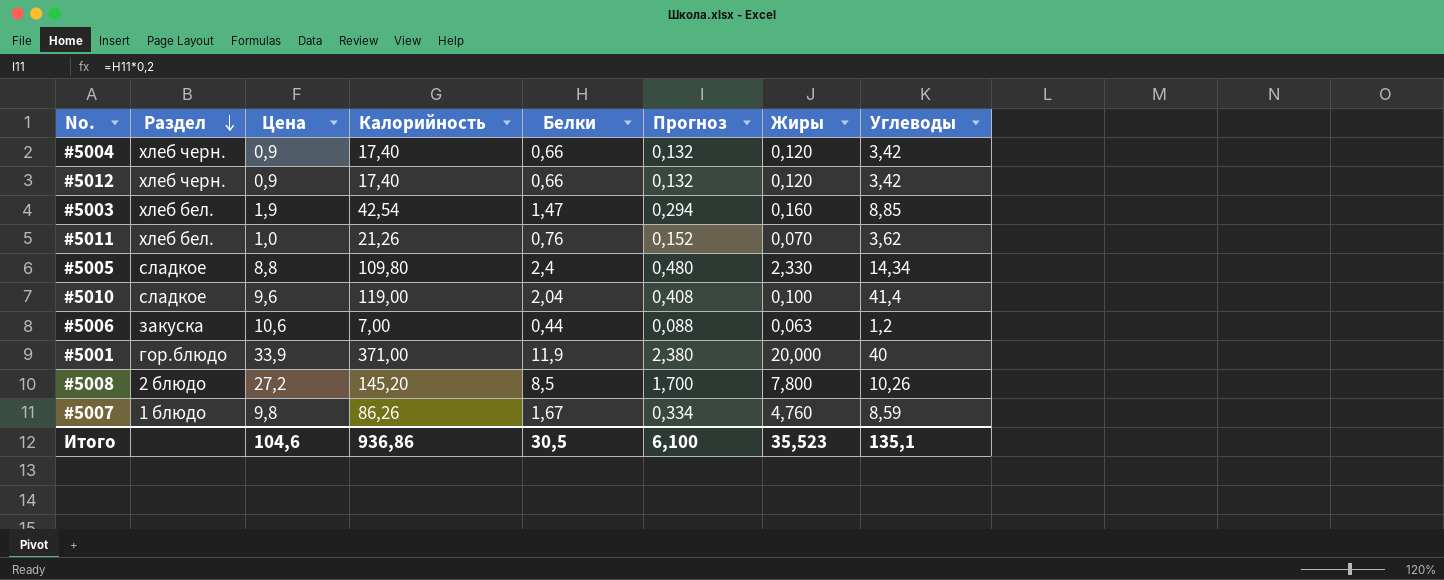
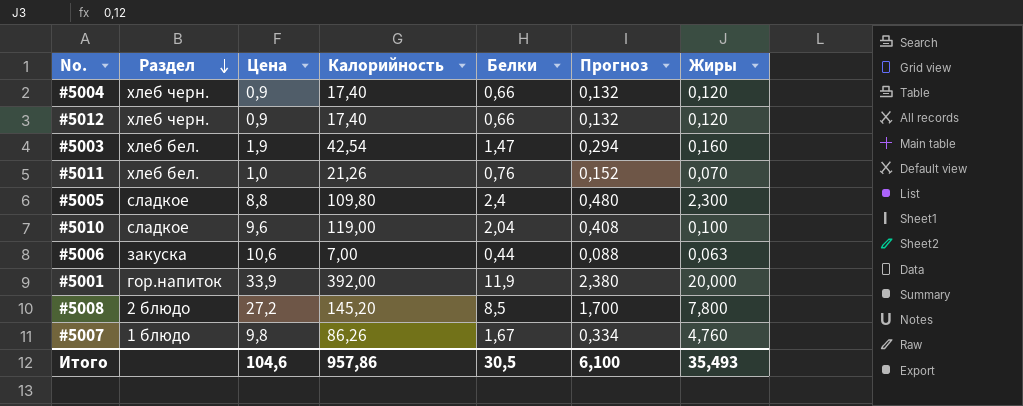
column Углеводы | position: 8 -> none
#5005 | Жиры: 2,330 -> 2,300
#5001 | Раздел: гор.блюдо -> гор.напиток
#5001 | Калорийность: 371,00 -> 392,00
Итого | Калорийность: 936,86 -> 957,86
Итого | Жиры: 35,523 -> 35,493

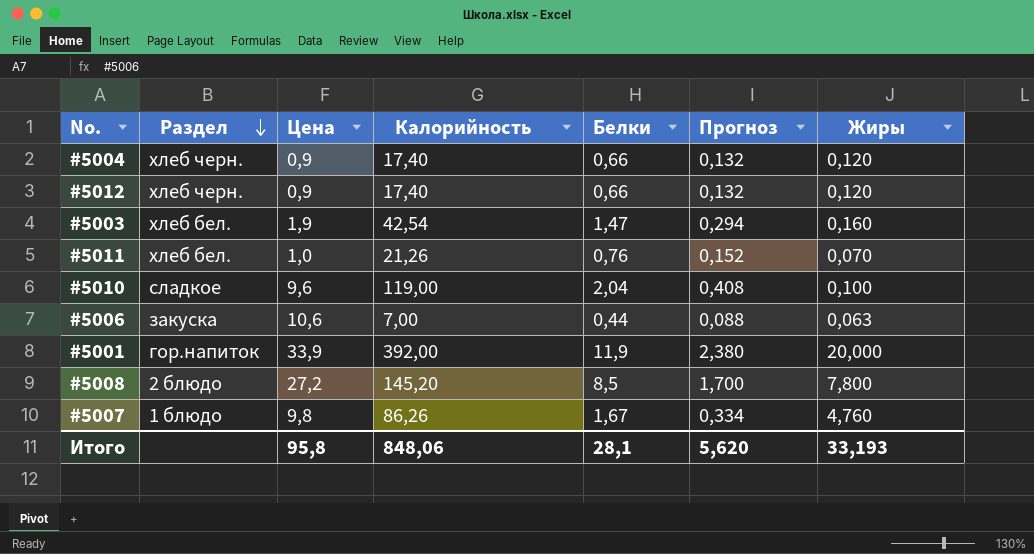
row #5005: сладкое | 8,8 | 109,80 | 2,4 | 0,480 | 2,300 -> none
Итого | Цена: 104,6 -> 95,8
Итого | Калорийность: 957,86 -> 848,06
Итого | Белки: 30,5 -> 28,1
Итого | Прогноз: 6,100 -> 5,620
Итого | Жиры: 35,493 -> 33,193

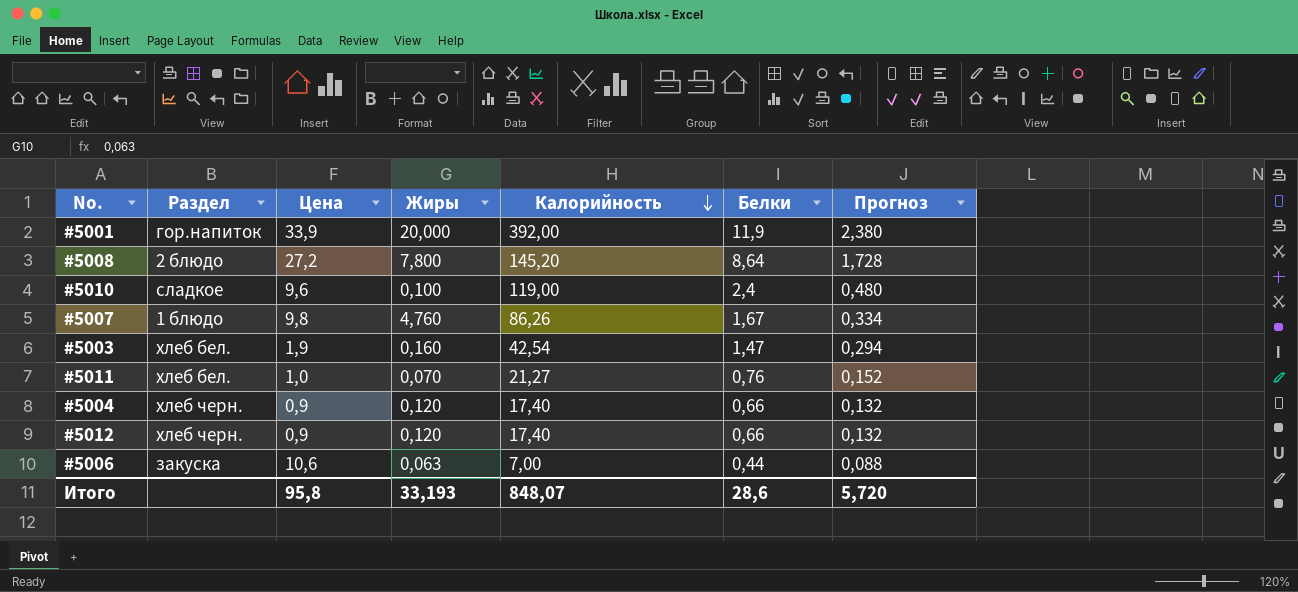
row order: Раздел descending -> Калорийность descending
column Жиры | position: 7 -> 4
#5008 | Белки: 8,5 -> 8,64
#5008 | Прогноз: 1,700 -> 1,728
#5010 | Белки: 2,04 -> 2,4
#5010 | Прогноз: 0,408 -> 0,480
#5011 | Калорийность: 21,26 -> 21,27
Итого | Калорийность: 848,06 -> 848,07
Итого | Белки: 28,1 -> 28,6
Итого | Прогноз: 5,620 -> 5,720

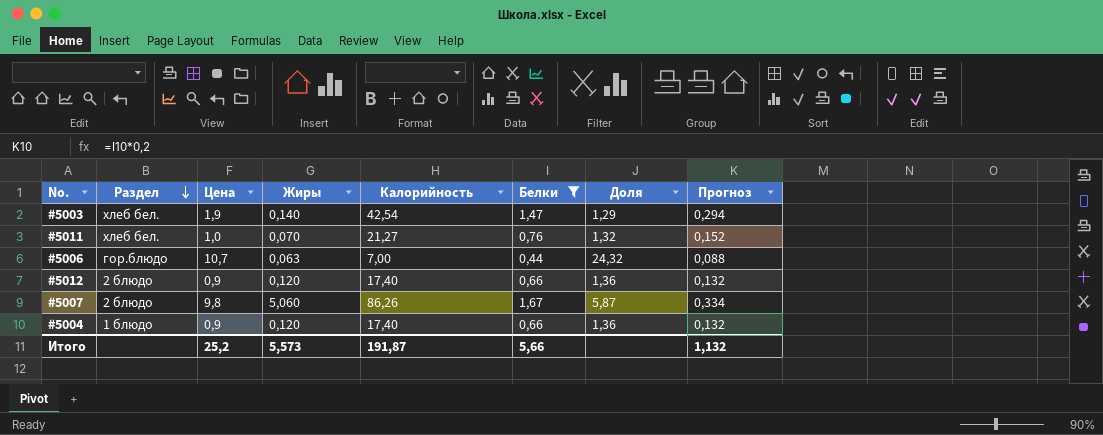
filter: none -> Белки <= 1,67
row order: Калорийность descending -> Раздел descending
column Доля | formula: none -> [Цена] / [Белки]
#5003 | Жиры: 0,160 -> 0,140
#5006 | Раздел: закуска -> гор.блюдо
#5006 | Цена: 10,6 -> 10,7
#5012 | Раздел: хлеб черн. -> 2 блюдо
#5007 | Раздел: 1 блюдо -> 2 блюдо
#5007 | Жиры: 4,760 -> 5,060
#5004 | Раздел: хлеб черн. -> 1 блюдо
Итого | Цена: 95,8 -> 25,2
Итого | Жиры: 33,193 -> 5,573
Итого | Калорийность: 848,07 -> 191,87
Итого | Белки: 28,6 -> 5,66
Итого | Прогноз: 5,720 -> 1,132

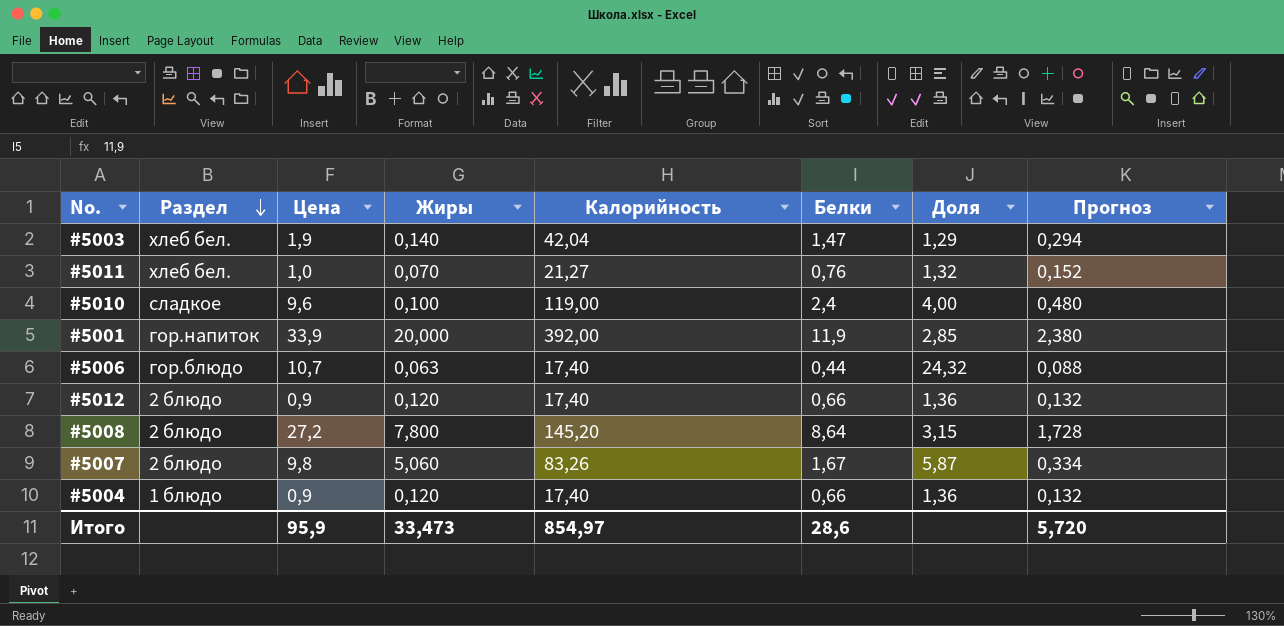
filter: Белки <= 1,67 -> none
#5003 | Калорийность: 42,54 -> 42,04
#5006 | Калорийность: 7,00 -> 17,40
#5007 | Калорийность: 86,26 -> 83,26
Итого | Цена: 25,2 -> 95,9
Итого | Жиры: 5,573 -> 33,473
Итого | Калорийность: 191,87 -> 854,97
Итого | Белки: 5,66 -> 28,6
Итого | Прогноз: 1,132 -> 5,720

